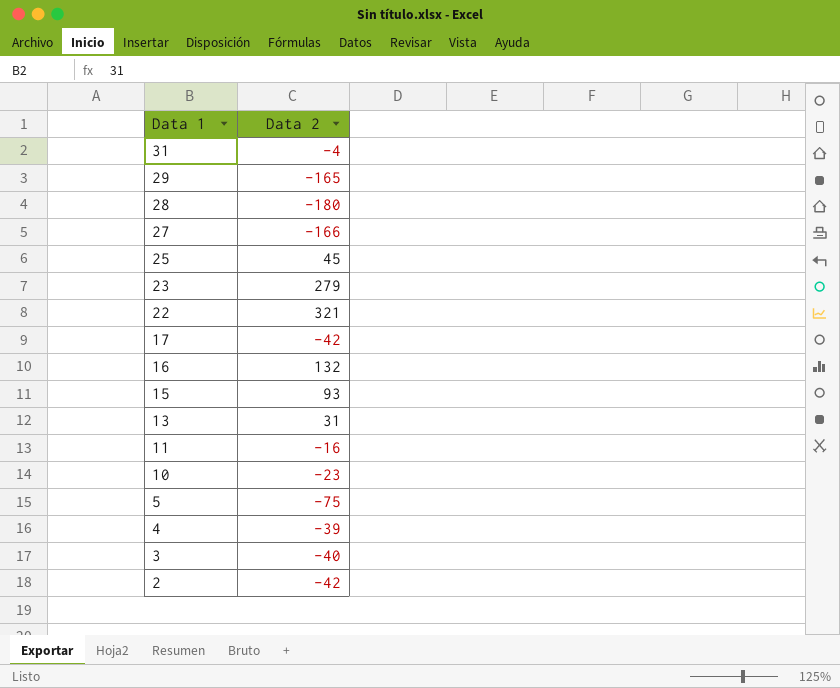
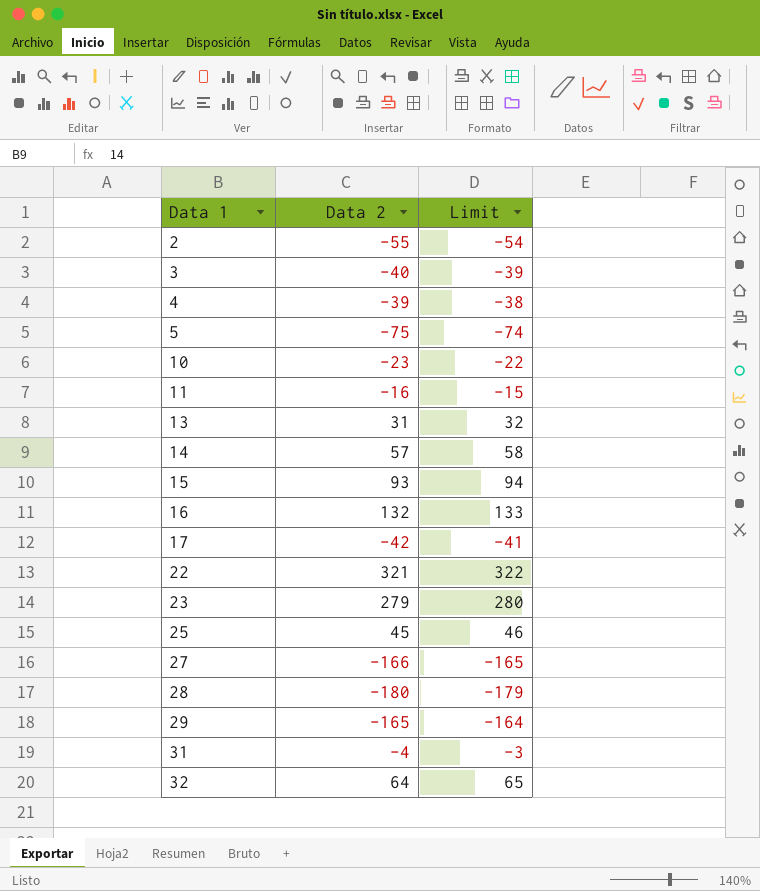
row order: Data 1 descending -> Data 1 ascending
column Limit | formula: none -> [Data 2] + 1
2 | Data 2: -42 -> -55
row 14: none -> 57 | 58
row 32: none -> 64 | 65

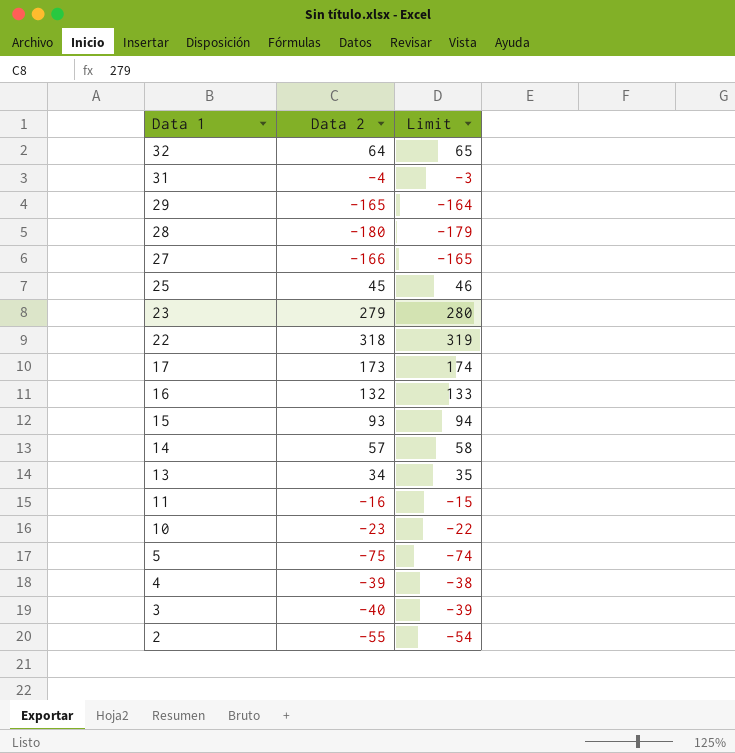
row order: Data 1 ascending -> Data 1 descending
22 | Data 2: 321 -> 318
22 | Limit: 322 -> 319
17 | Data 2: -42 -> 173
17 | Limit: -41 -> 174
13 | Data 2: 31 -> 34
13 | Limit: 32 -> 35

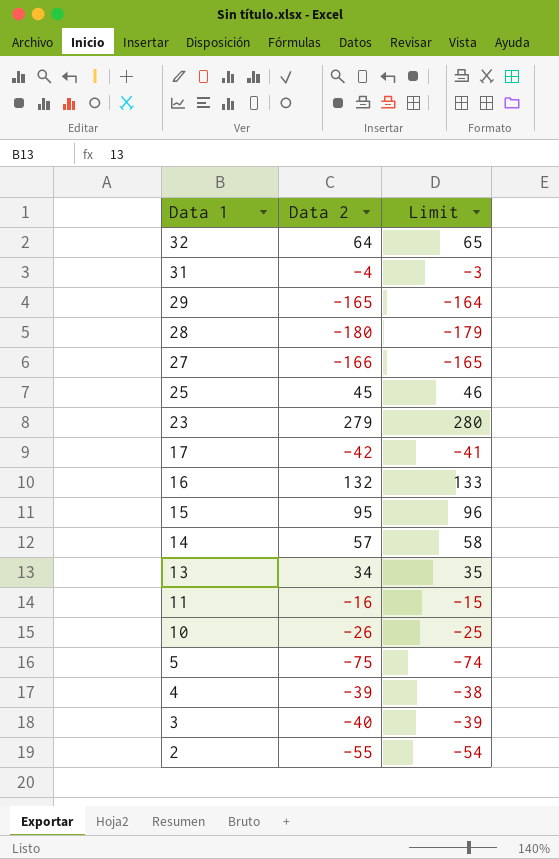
row 22: 318 | 319 -> none
17 | Data 2: 173 -> -42
17 | Limit: 174 -> -41
15 | Data 2: 93 -> 95
15 | Limit: 94 -> 96
10 | Data 2: -23 -> -26
10 | Limit: -22 -> -25

